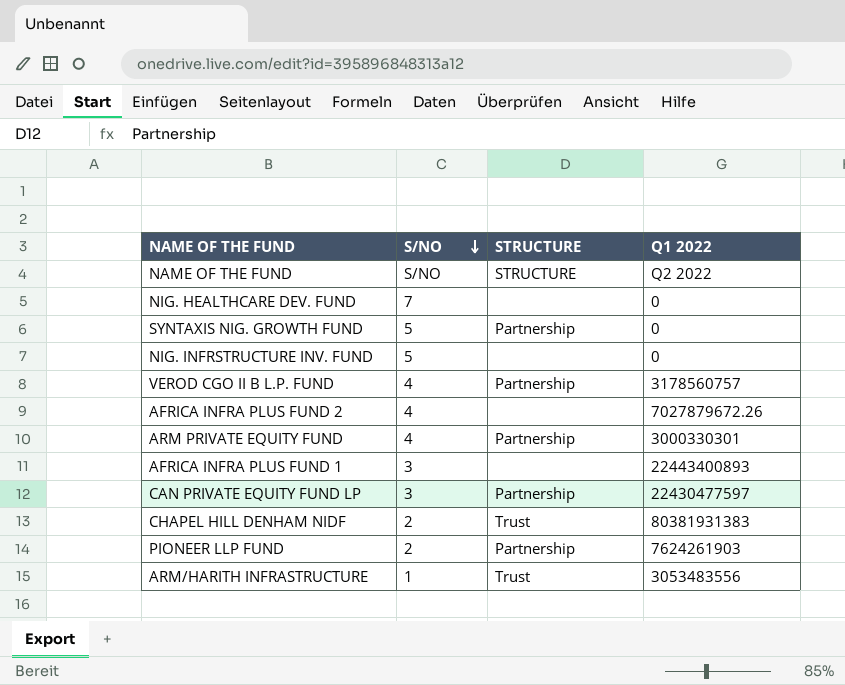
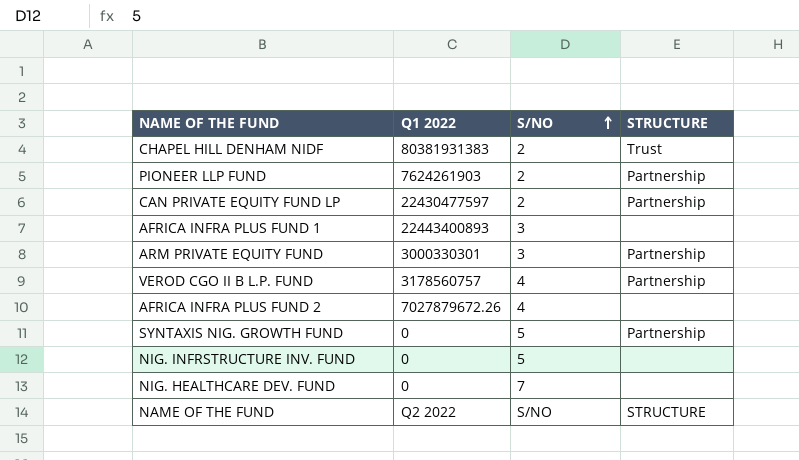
row order: S/NO descending -> S/NO ascending
column Q1 2022 | position: 4 -> 2
row ARM/HARITH INFRASTRUCTURE: 1 | Trust | 3053483556 -> none
CAN PRIVATE EQUITY FUND LP | S/NO: 3 -> 2
ARM PRIVATE EQUITY FUND | S/NO: 4 -> 3

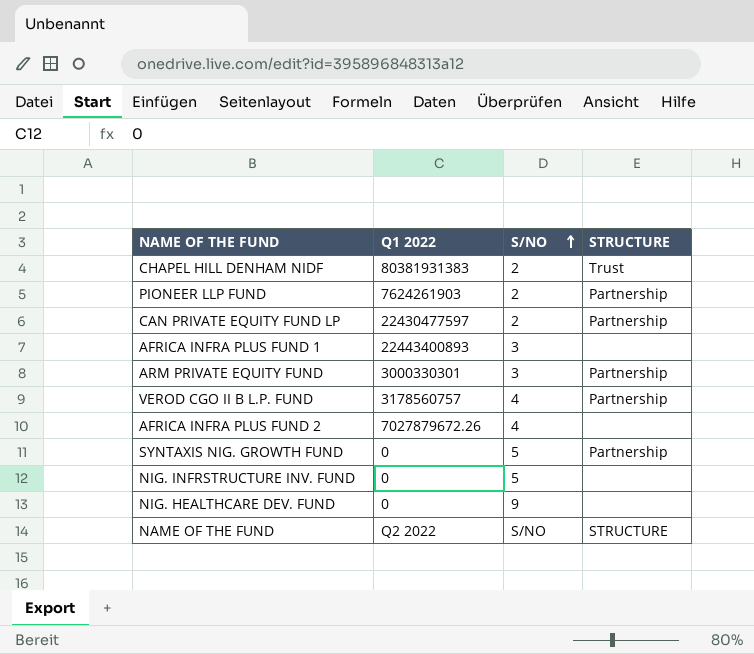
NIG. HEALTHCARE DEV. FUND | S/NO: 7 -> 9

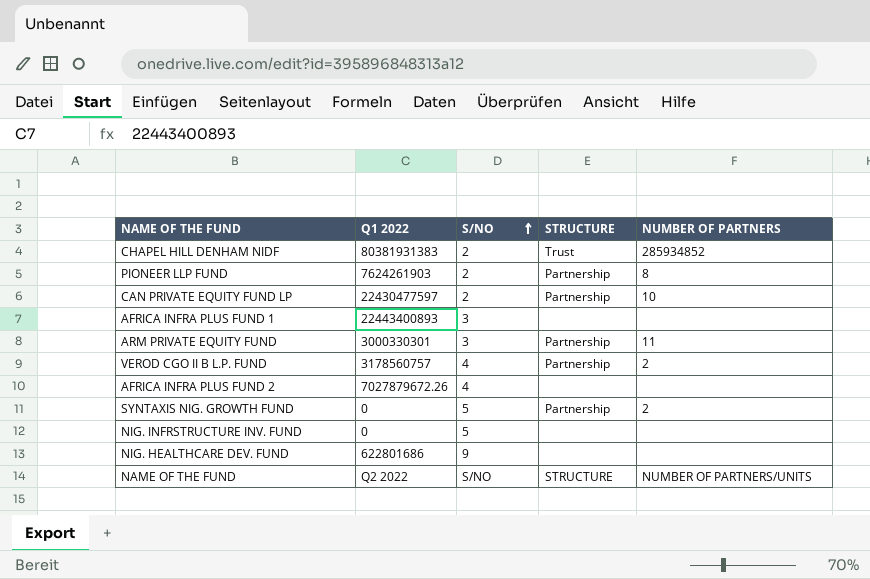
column NUMBER OF PARTNERS | position: none -> 5
NIG. HEALTHCARE DEV. FUND | Q1 2022: 0 -> 622801686

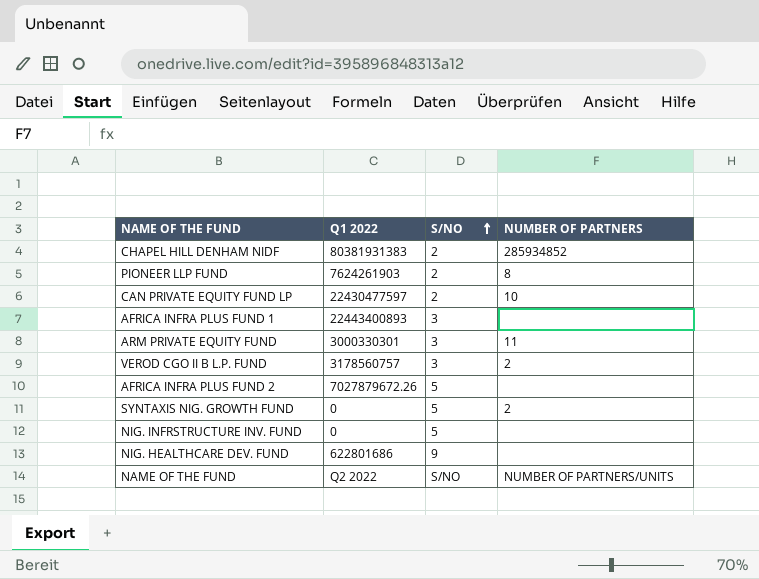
column STRUCTURE | position: 4 -> none
VEROD CGO II B L.P. FUND | S/NO: 4 -> 3
AFRICA INFRA PLUS FUND 2 | S/NO: 4 -> 5

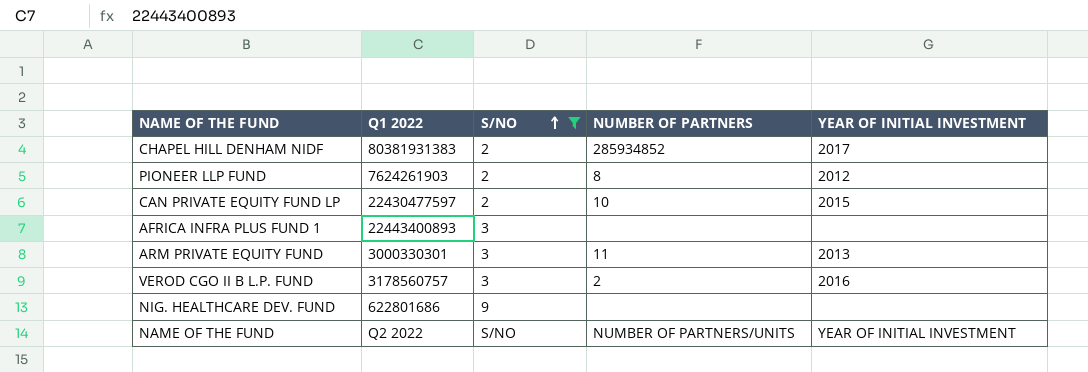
filter: none -> S/NO != 5
column YEAR OF INITIAL INVESTMENT | position: none -> 5

